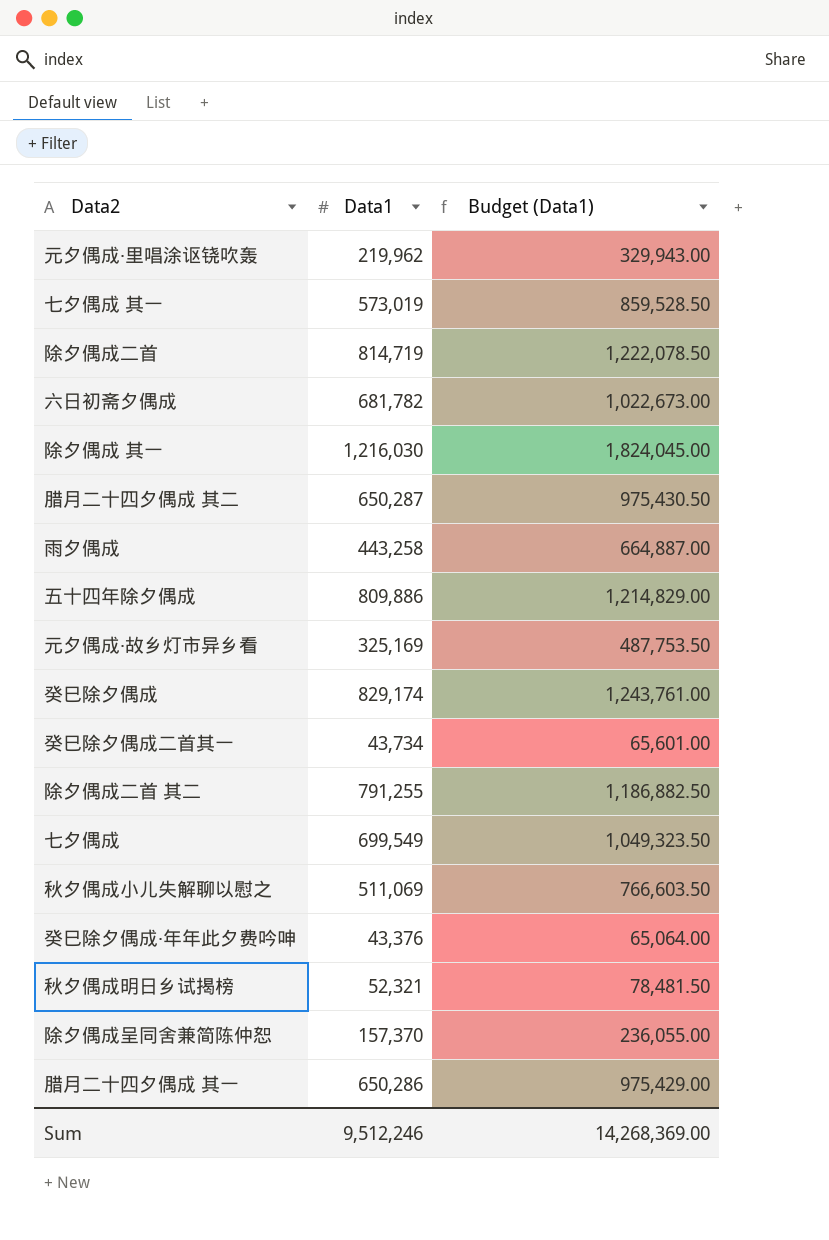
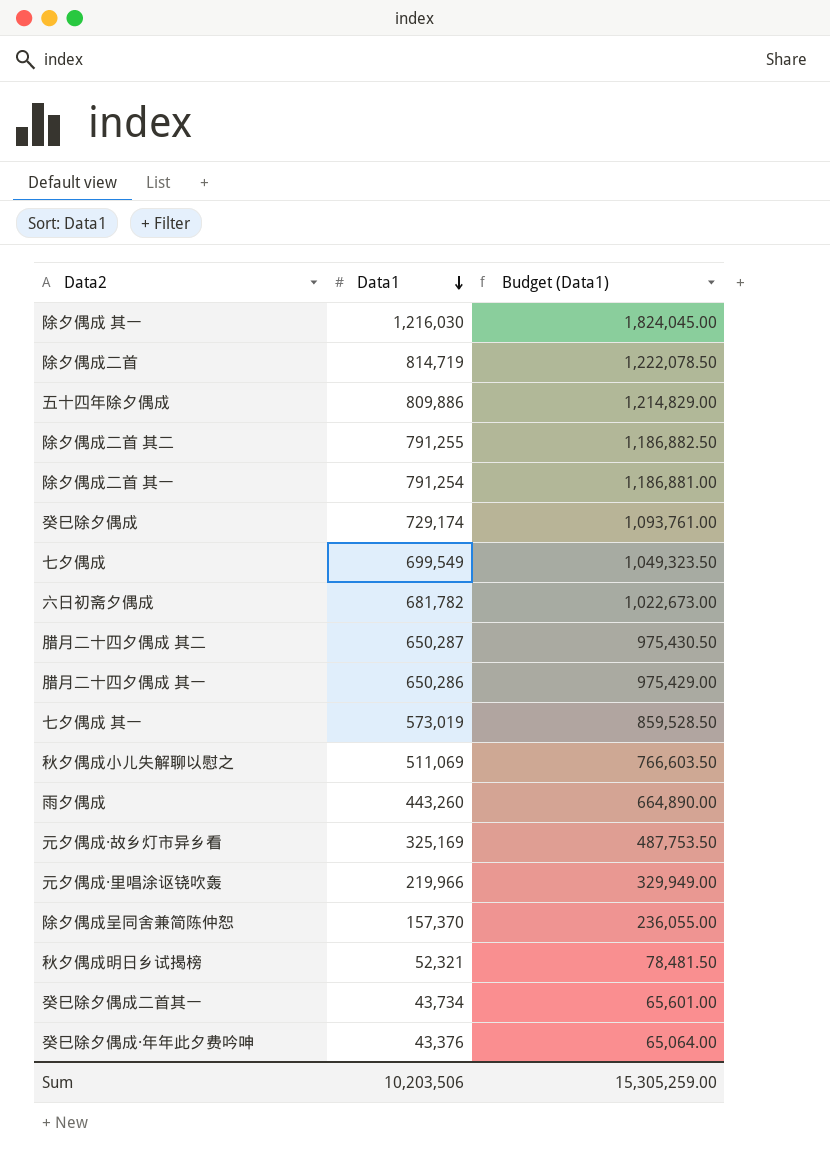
row order: none -> Data1 descending
row 除夕偶成二首 其一: none -> 791,254 | 1,186,881.00
癸巳除夕偶成 | Data1: 829,174 -> 729,174
癸巳除夕偶成 | Budget (Data1): 1,243,761.00 -> 1,093,761.00
雨夕偶成 | Data1: 443,258 -> 443,260
雨夕偶成 | Budget (Data1): 664,887.00 -> 664,890.00
元夕偶成·里唱涂讴铙吹轰 | Data1: 219,962 -> 219,966
元夕偶成·里唱涂讴铙吹轰 | Budget (Data1): 329,943.00 -> 329,949.00
Sum | Data1: 9,512,246 -> 10,203,506
Sum | Budget (Data1): 14,268,369.00 -> 15,305,259.00

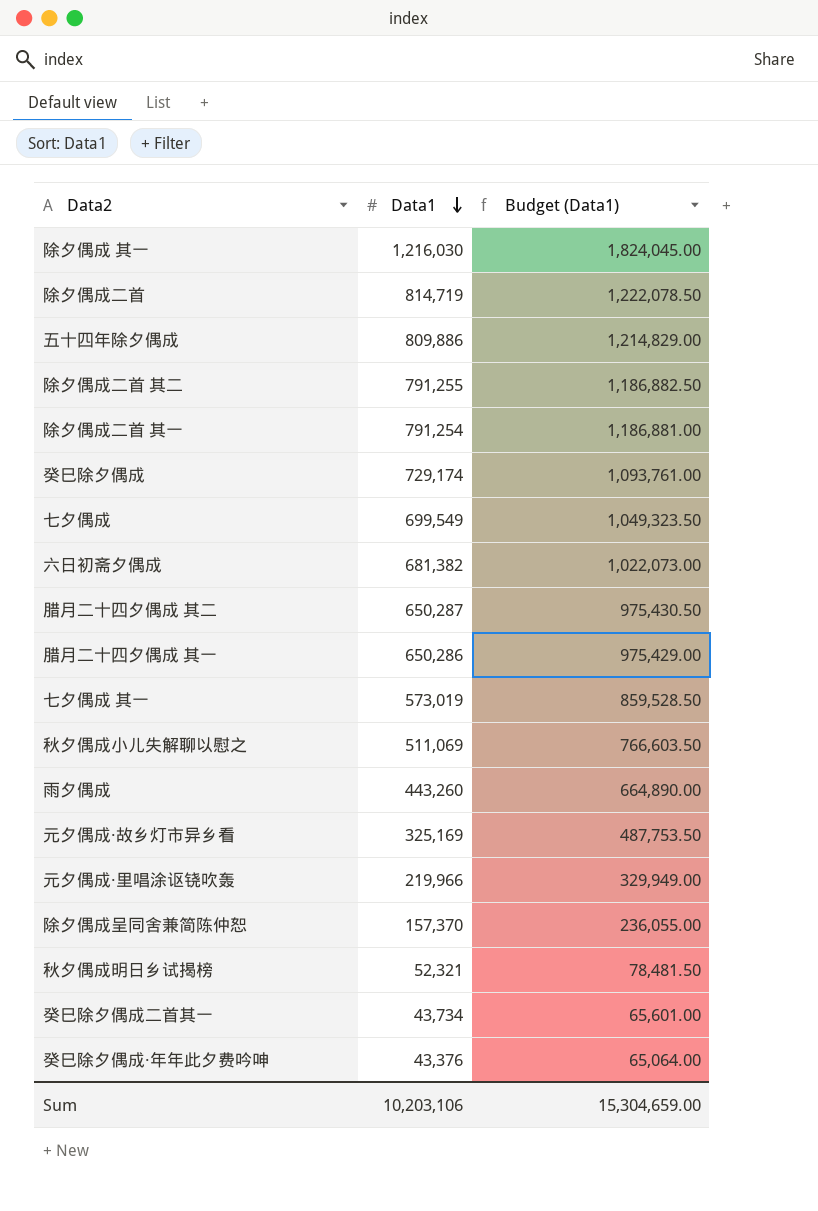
六日初斋夕偶成 | Data1: 681,782 -> 681,382
六日初斋夕偶成 | Budget (Data1): 1,022,673.00 -> 1,022,073.00
Sum | Data1: 10,203,506 -> 10,203,106
Sum | Budget (Data1): 15,305,259.00 -> 15,304,659.00

